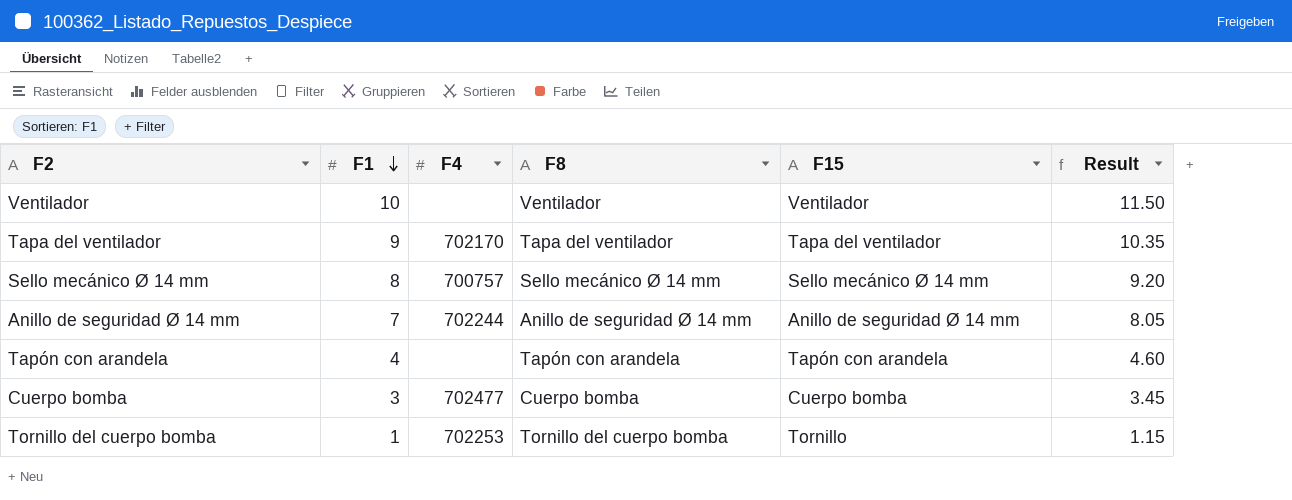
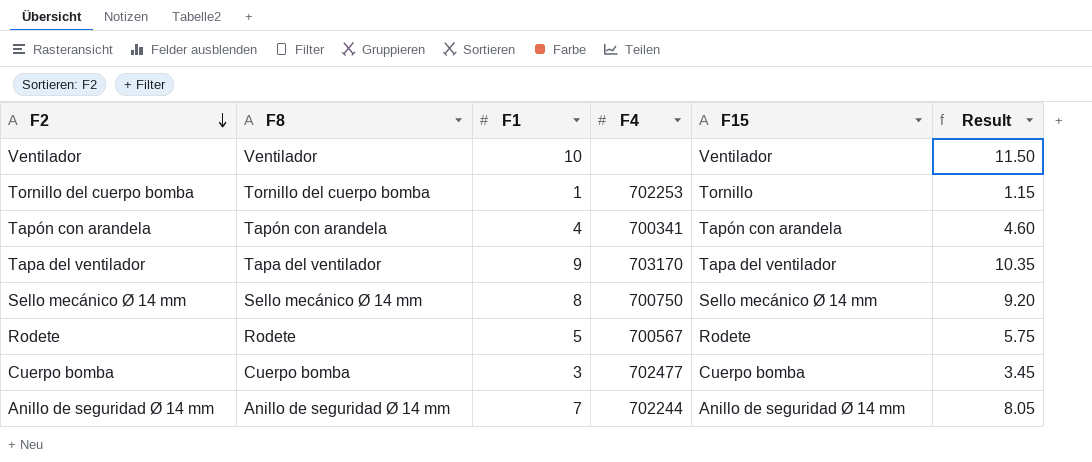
row order: F1 descending -> F2 descending
column F8 | position: 4 -> 2
Tapón con arandela | F4: none -> 700341
Tapa del ventilador | F4: 702170 -> 703170
Sello mecánico Ø 14 mm | F4: 700757 -> 700750
row Rodete: none -> Rodete | 5 | 700567 | Rodete | 5.75

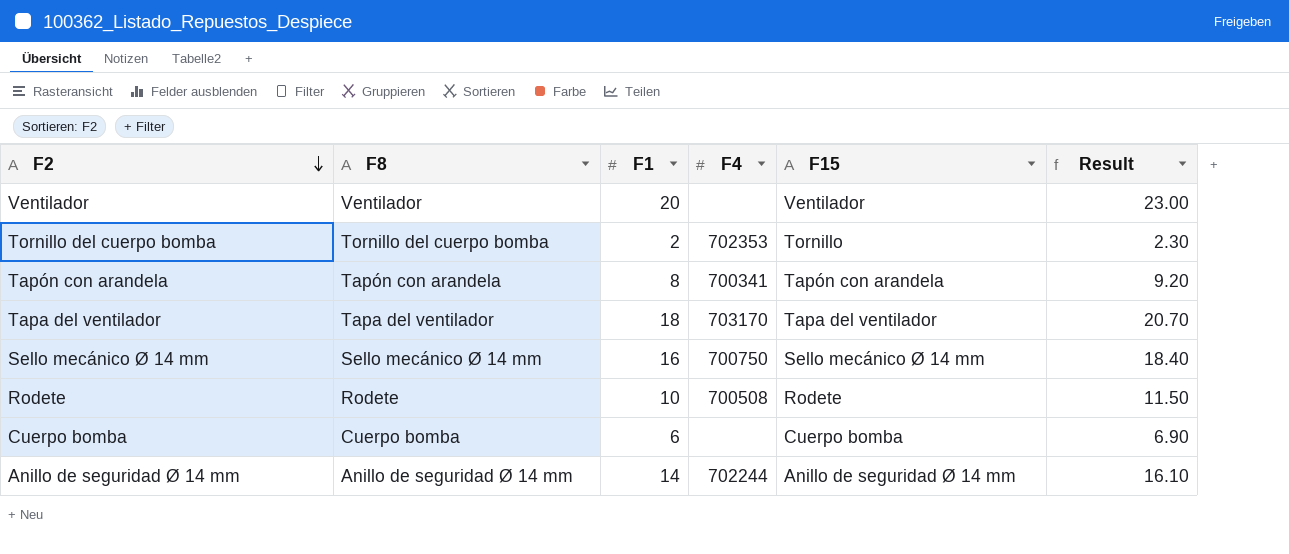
Ventilador | F1: 10 -> 20
Ventilador | Result: 11.50 -> 23.00
Tornillo del cuerpo bomba | F1: 1 -> 2
Tornillo del cuerpo bomba | F4: 702253 -> 702353
Tornillo del cuerpo bomba | Result: 1.15 -> 2.30
Tapón con arandela | F1: 4 -> 8
Tapón con arandela | Result: 4.60 -> 9.20
Tapa del ventilador | F1: 9 -> 18
Tapa del ventilador | Result: 10.35 -> 20.70
Sello mecánico Ø 14 mm | F1: 8 -> 16
Sello mecánico Ø 14 mm | Result: 9.20 -> 18.40
Rodete | F1: 5 -> 10
Rodete | F4: 700567 -> 700508
Rodete | Result: 5.75 -> 11.50
Cuerpo bomba | F1: 3 -> 6
Cuerpo bomba | F4: 702477 -> none
Cuerpo bomba | Result: 3.45 -> 6.90
Anillo de seguridad Ø 14 mm | F1: 7 -> 14
Anillo de seguridad Ø 14 mm | Result: 8.05 -> 16.10

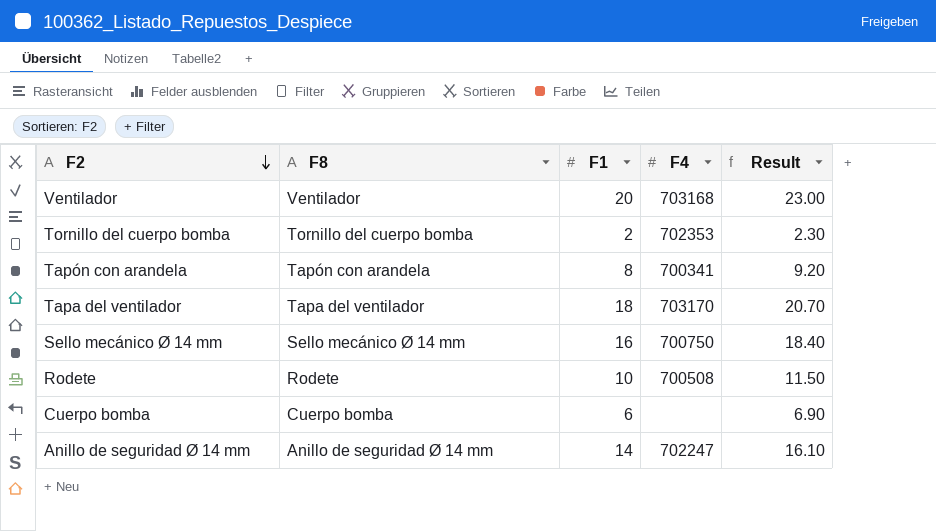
column F15 | position: 5 -> none
Ventilador | F4: none -> 703168
Anillo de seguridad Ø 14 mm | F4: 702244 -> 702247

